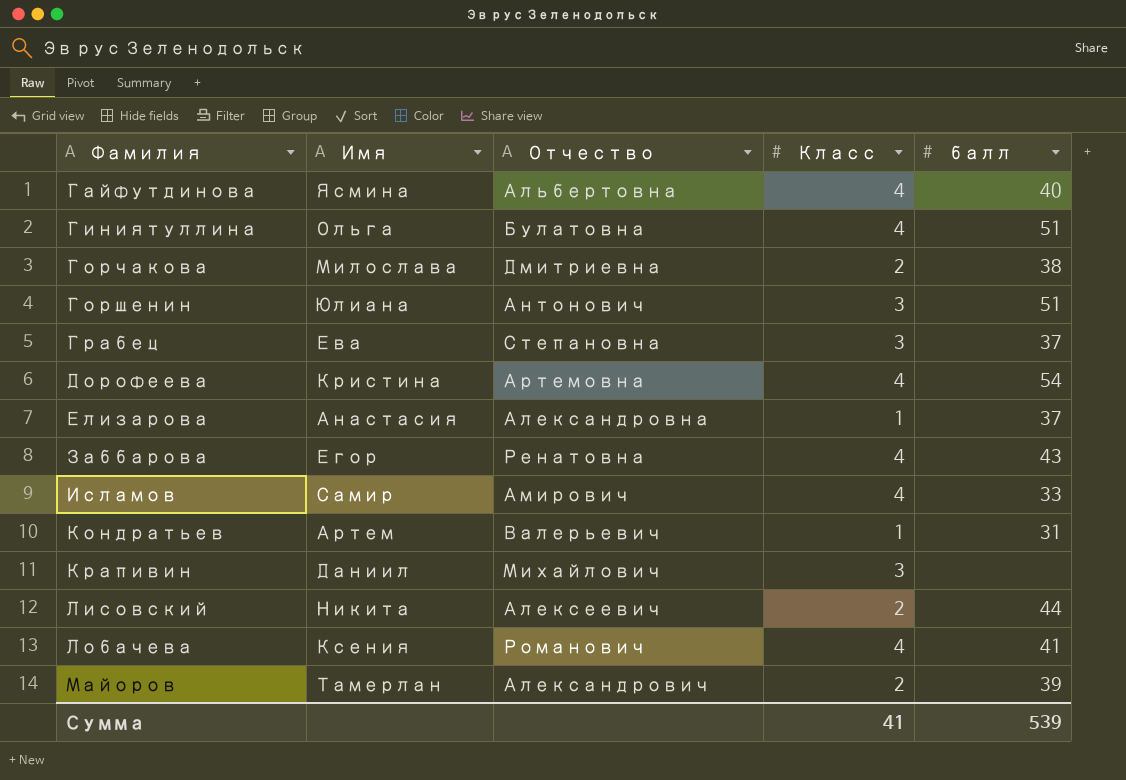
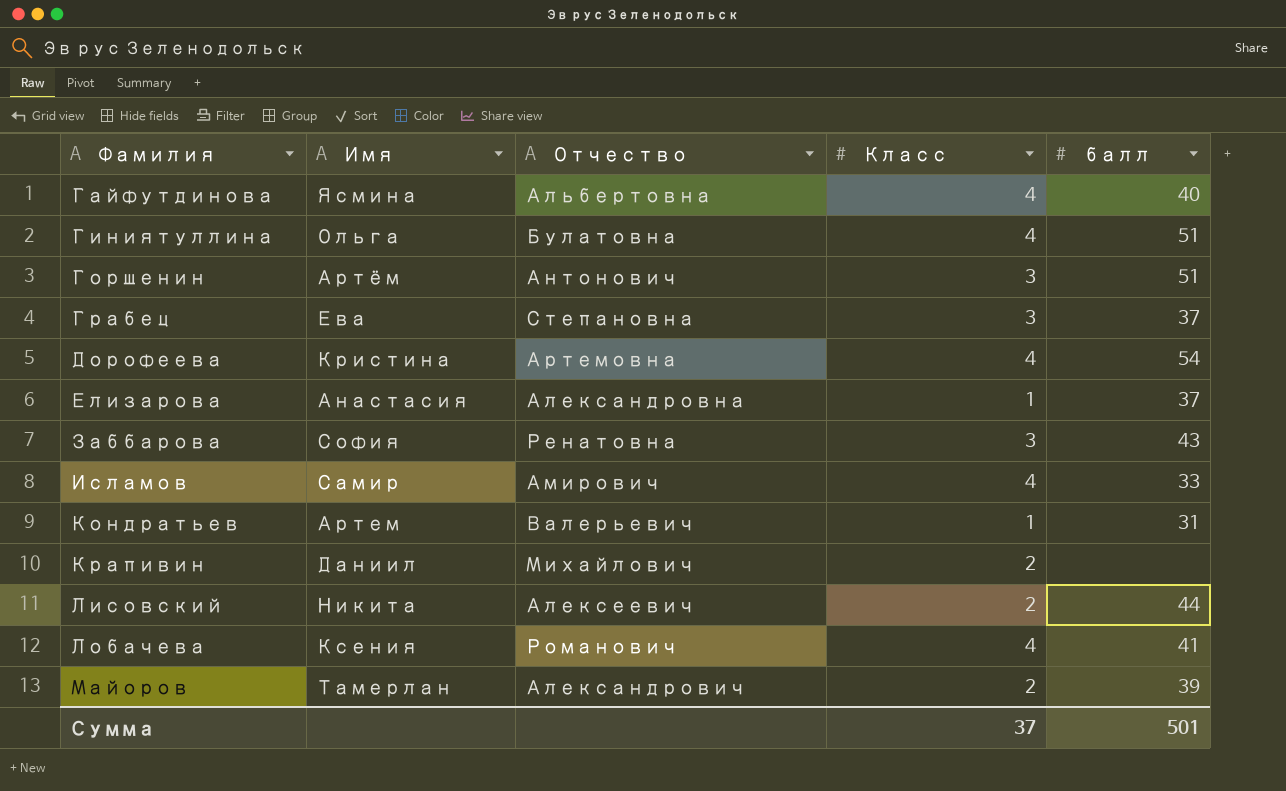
row Горчакова: Милослава | Дмитриевна | 2 | 38 -> none
Горшенин | Имя: Юлиана -> Артём
Заббарова | Имя: Егор -> София
Заббарова | Класс: 4 -> 3
Крапивин | Класс: 3 -> 2
Сумма | Класс: 41 -> 37
Сумма | балл: 539 -> 501

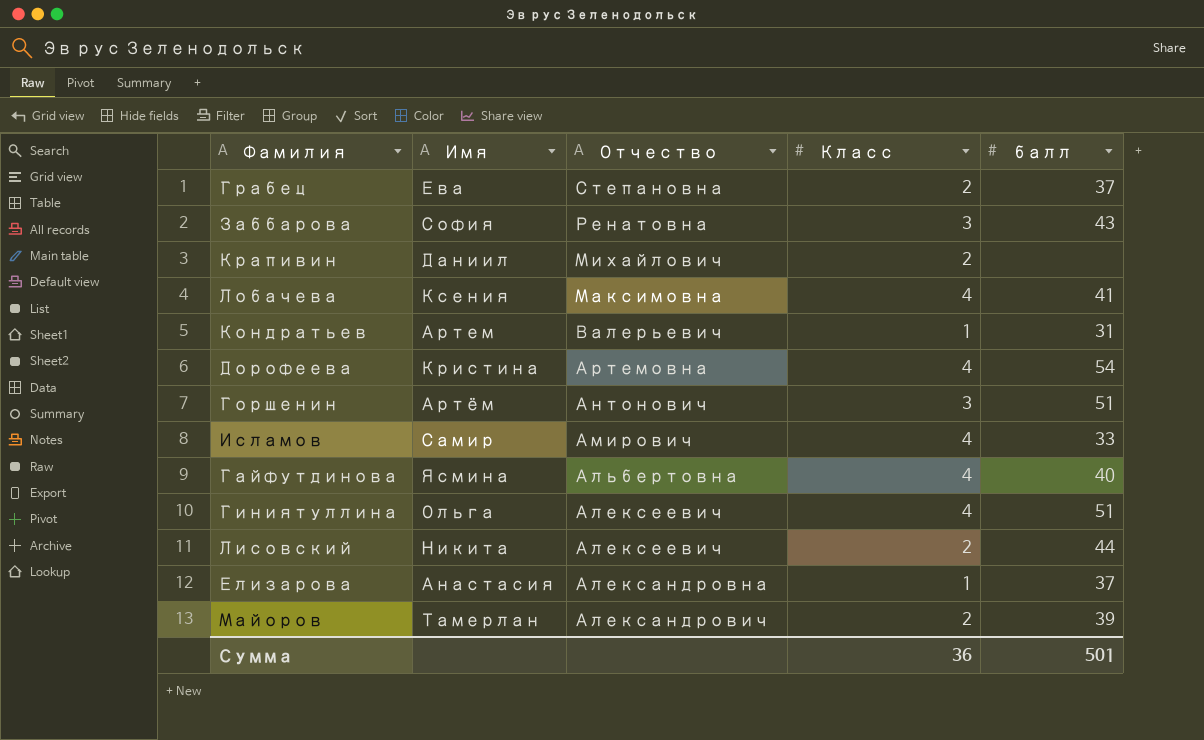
row order: Фамилия ascending -> Отчество descending
Грабец | Класс: 3 -> 2
Лобачева | Отчество: Романович -> Максимовна
Гиниятуллина | Отчество: Булатовна -> Алексеевич
Сумма | Класс: 37 -> 36

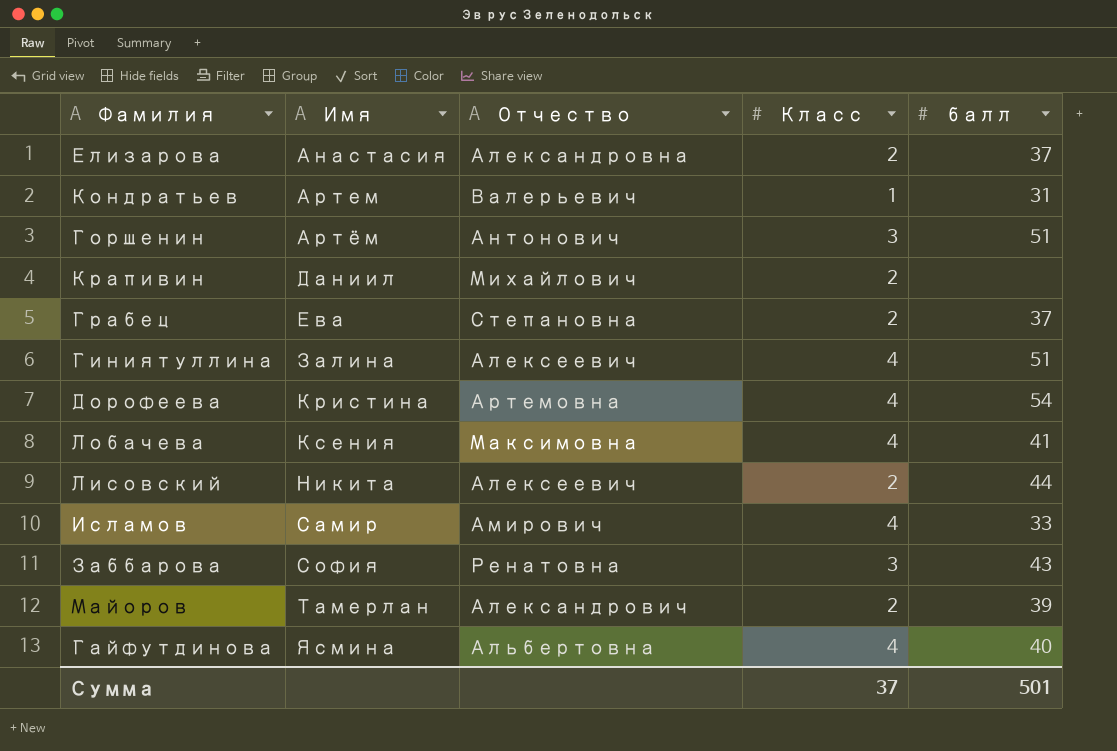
row order: Отчество descending -> Имя ascending
Елизарова | Класс: 1 -> 2
Гиниятуллина | Имя: Ольга -> Залина
Сумма | Класс: 36 -> 37

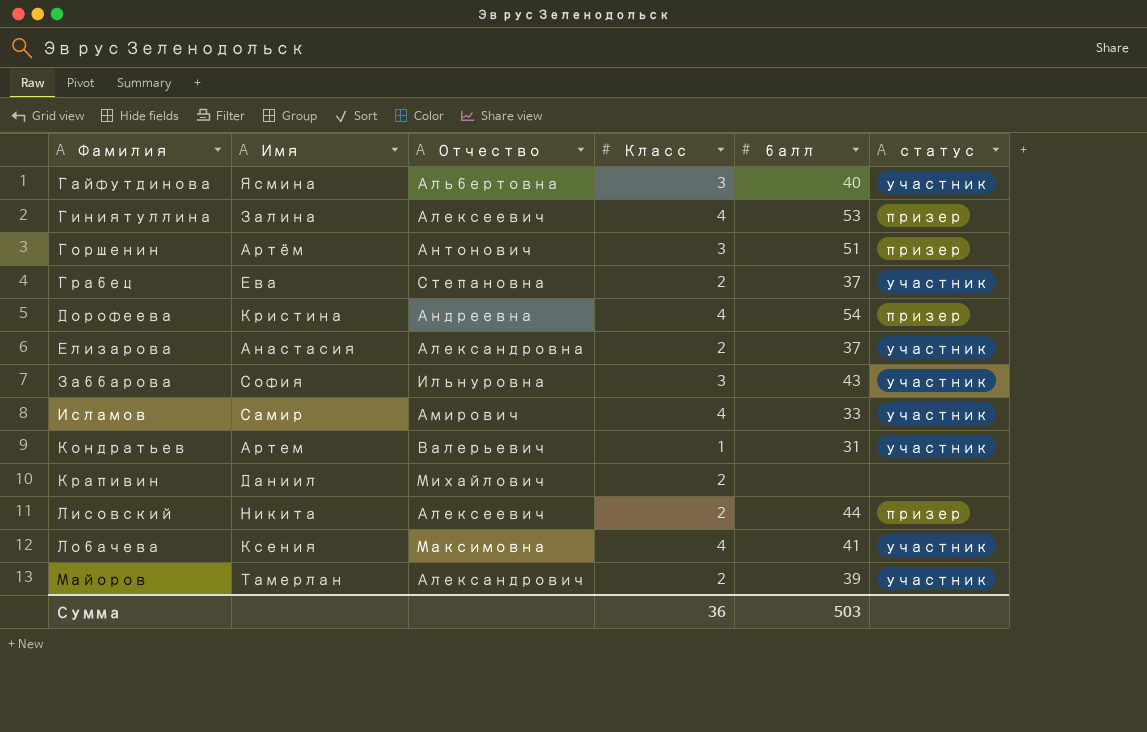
row order: Имя ascending -> Фамилия ascending
column статус | position: none -> 6
Гайфутдинова | Класс: 4 -> 3
Гиниятуллина | балл: 51 -> 53
Дорофеева | Отчество: Артемовна -> Андреевна
Заббарова | Отчество: Ренатовна -> Ильнуровна
Сумма | Класс: 37 -> 36
Сумма | балл: 501 -> 503

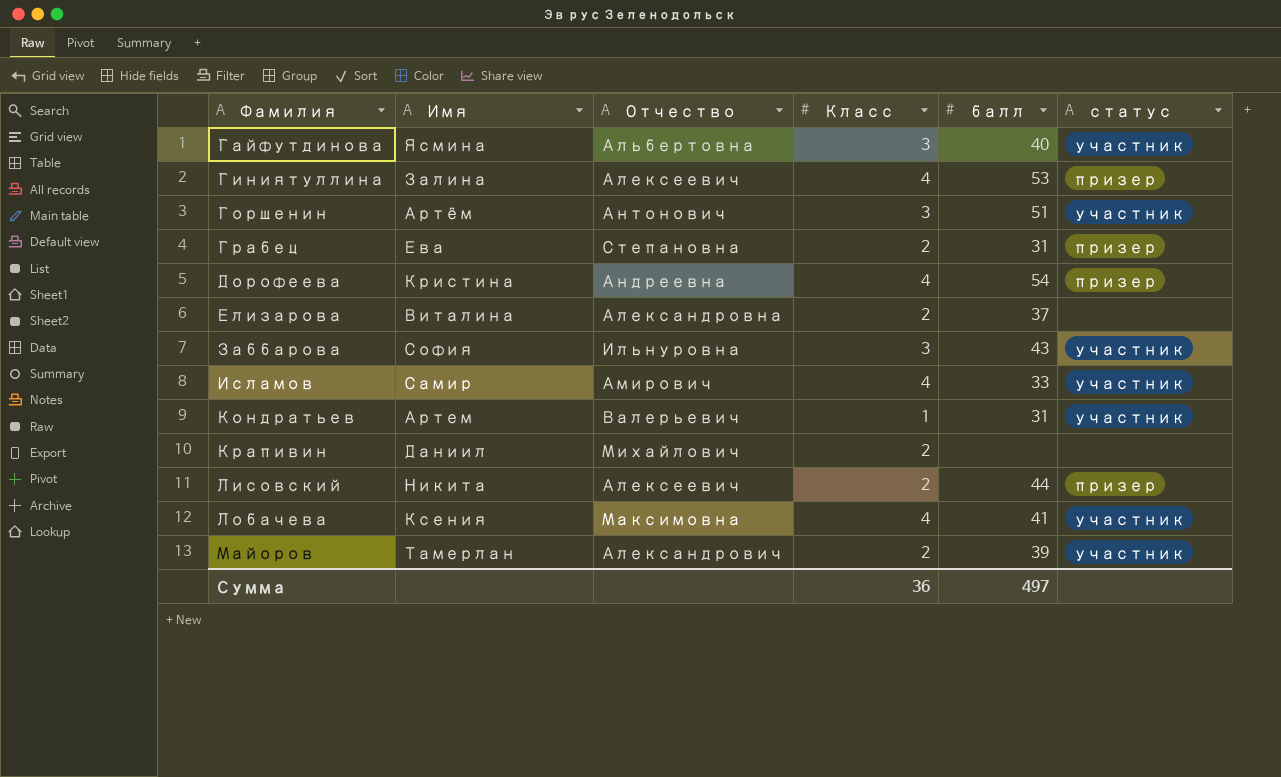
Горшенин | статус: призер -> участник
Грабец | балл: 37 -> 31
Грабец | статус: участник -> призер
Елизарова | Имя: Анастасия -> Виталина
Елизарова | статус: участник -> none
Сумма | балл: 503 -> 497

